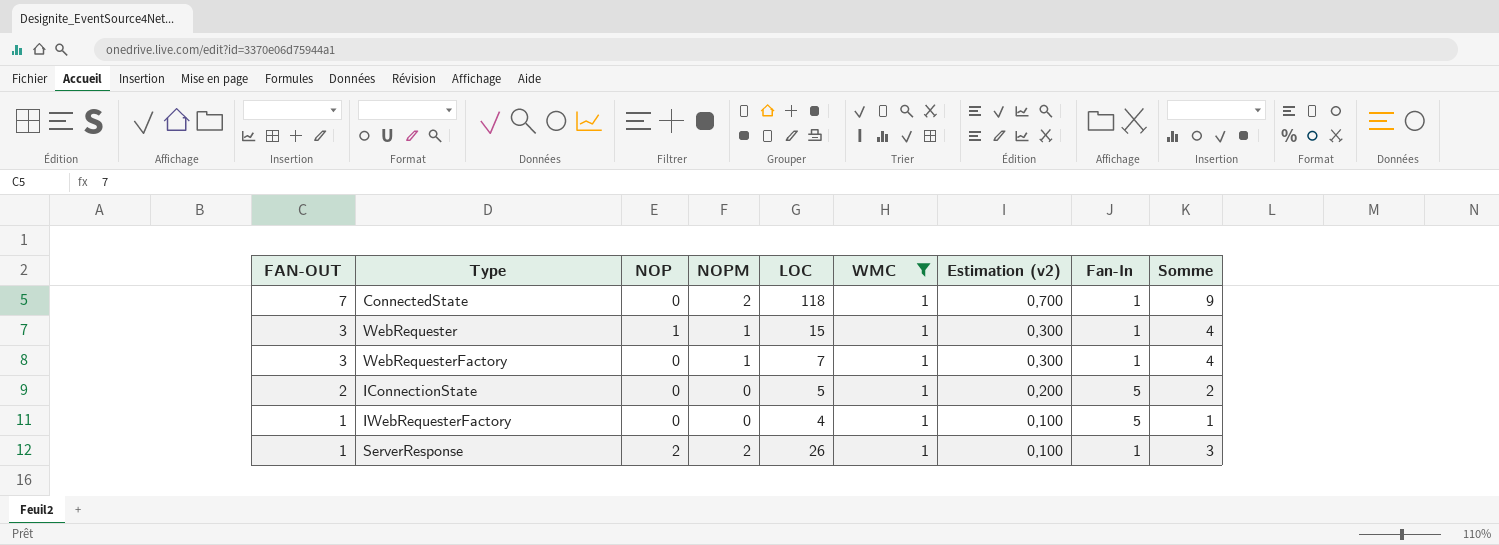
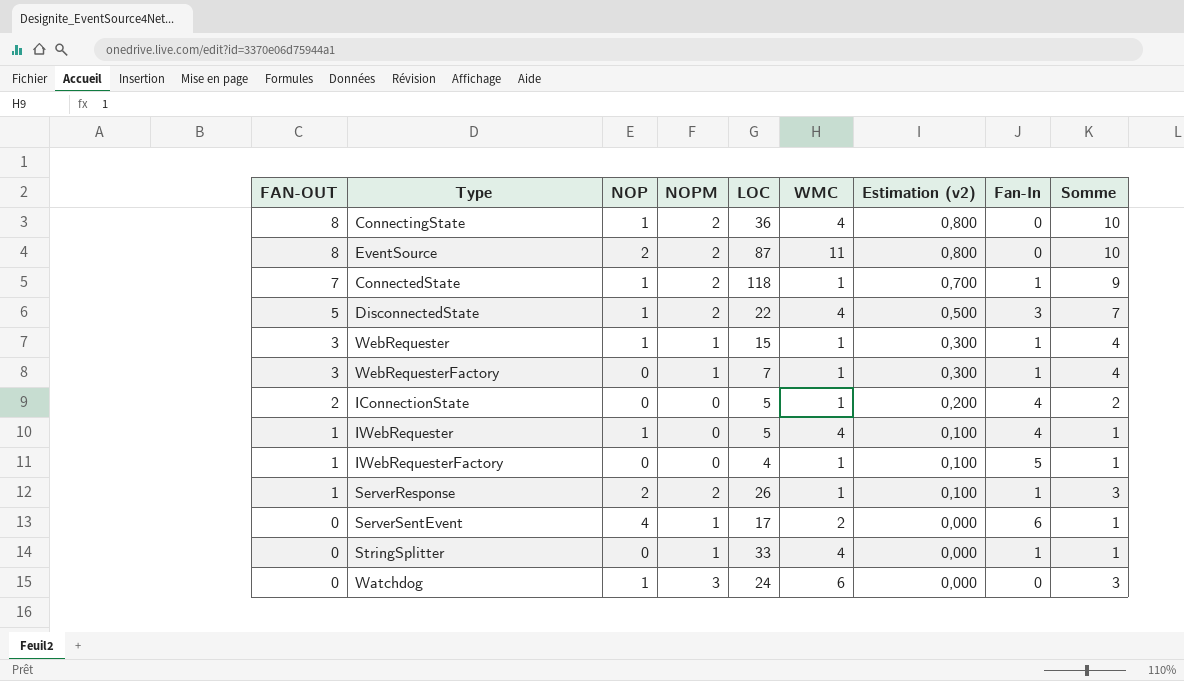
filter: WMC = 1 -> none
ConnectedState | NOP: 0 -> 1
IConnectionState | Fan-In: 5 -> 4

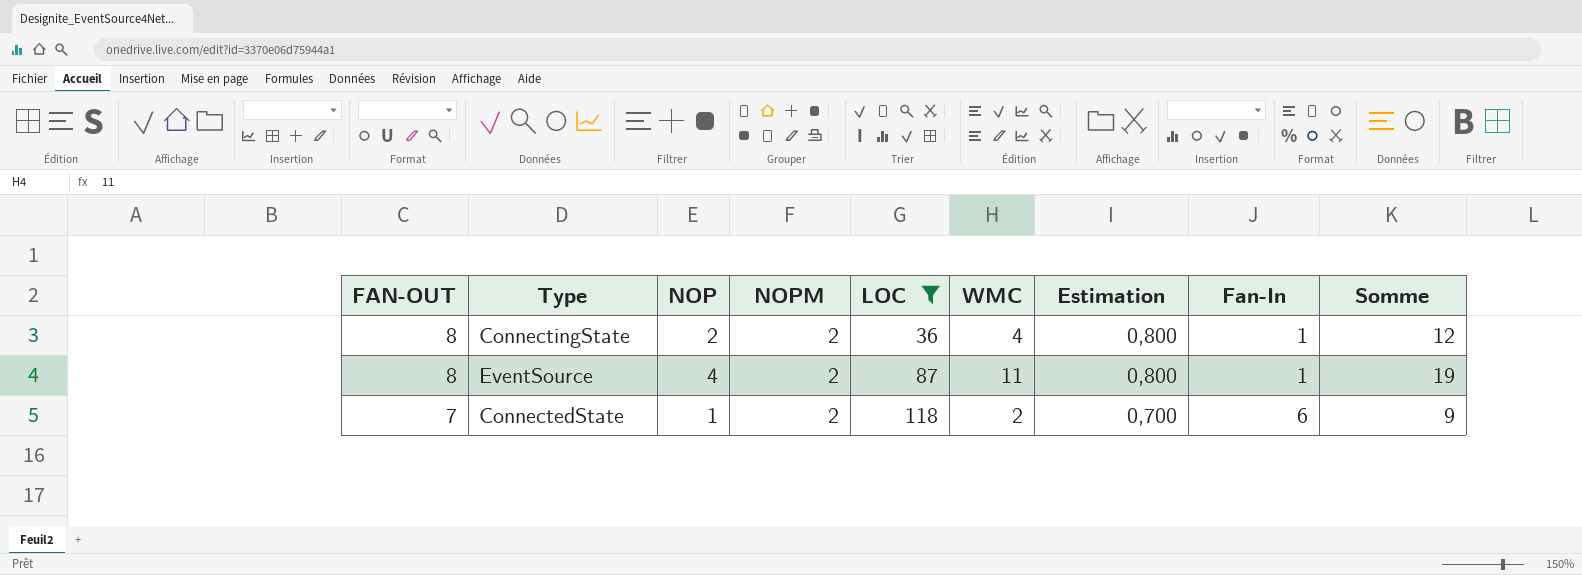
filter: none -> LOC >= 36
column name: Estimation (v2) -> Estimation
column Somme | formula: [FAN-OUT] + [NOPM] -> [FAN-OUT] + [WMC]
ConnectingState | NOP: 1 -> 2
ConnectingState | Fan-In: 0 -> 1
EventSource | NOP: 2 -> 4
EventSource | Fan-In: 0 -> 1
ConnectedState | WMC: 1 -> 2
ConnectedState | Fan-In: 1 -> 6

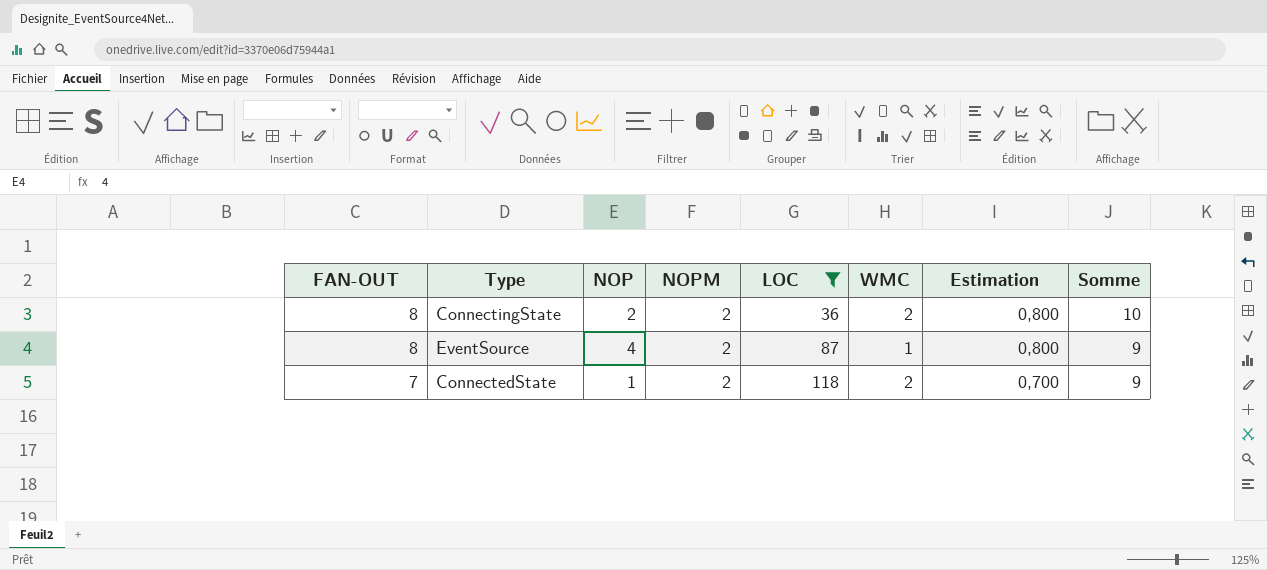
column Fan-In | position: 8 -> none
ConnectingState | WMC: 4 -> 2
ConnectingState | Somme: 12 -> 10
EventSource | WMC: 11 -> 1
EventSource | Somme: 19 -> 9

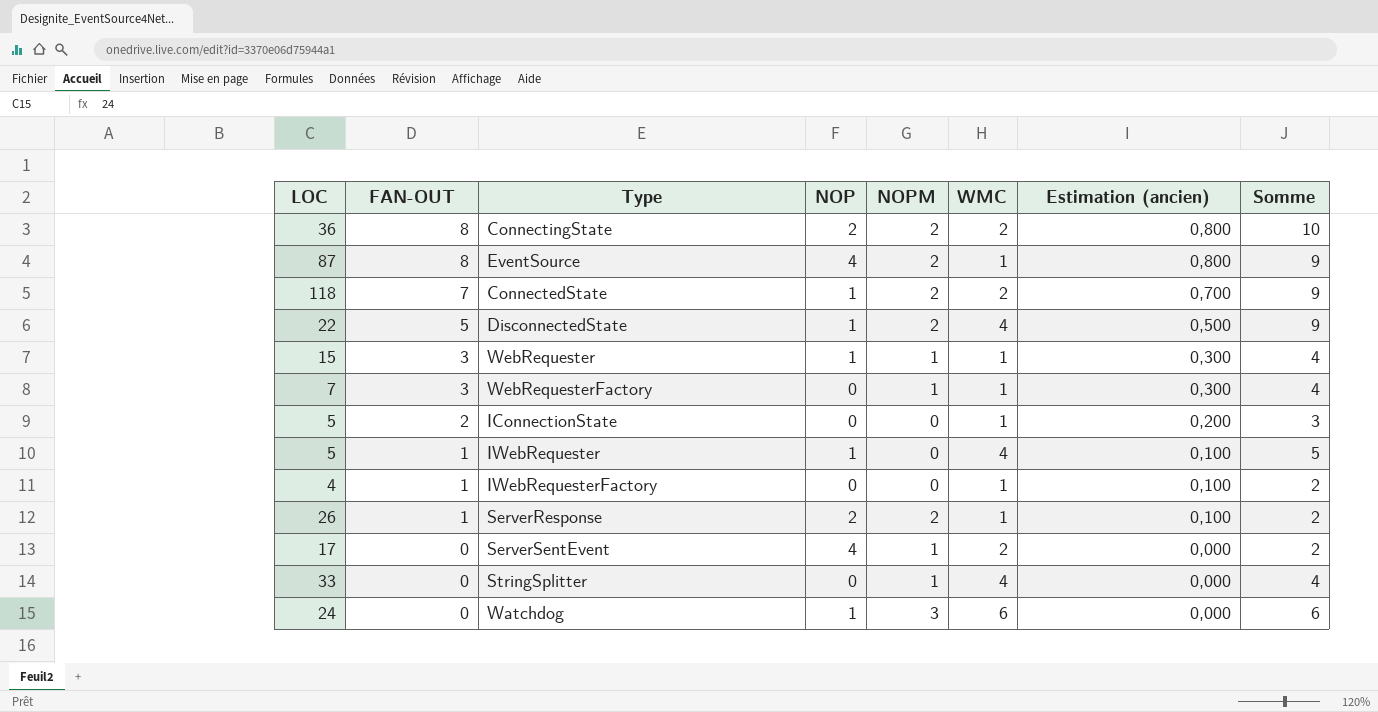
filter: LOC >= 36 -> none
column LOC | position: 5 -> 1
column name: Estimation -> Estimation (ancien)

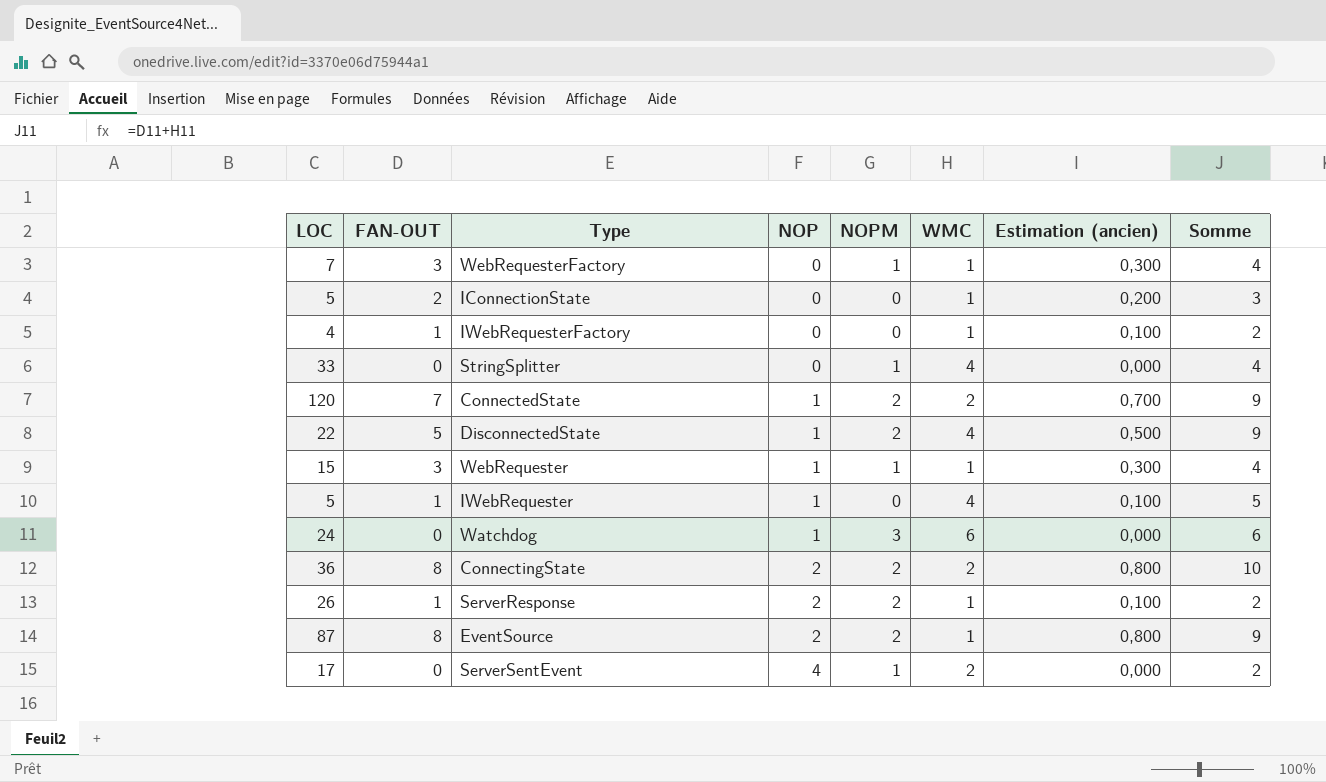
row order: FAN-OUT descending -> NOP ascending
ConnectedState | LOC: 118 -> 120
EventSource | NOP: 4 -> 2

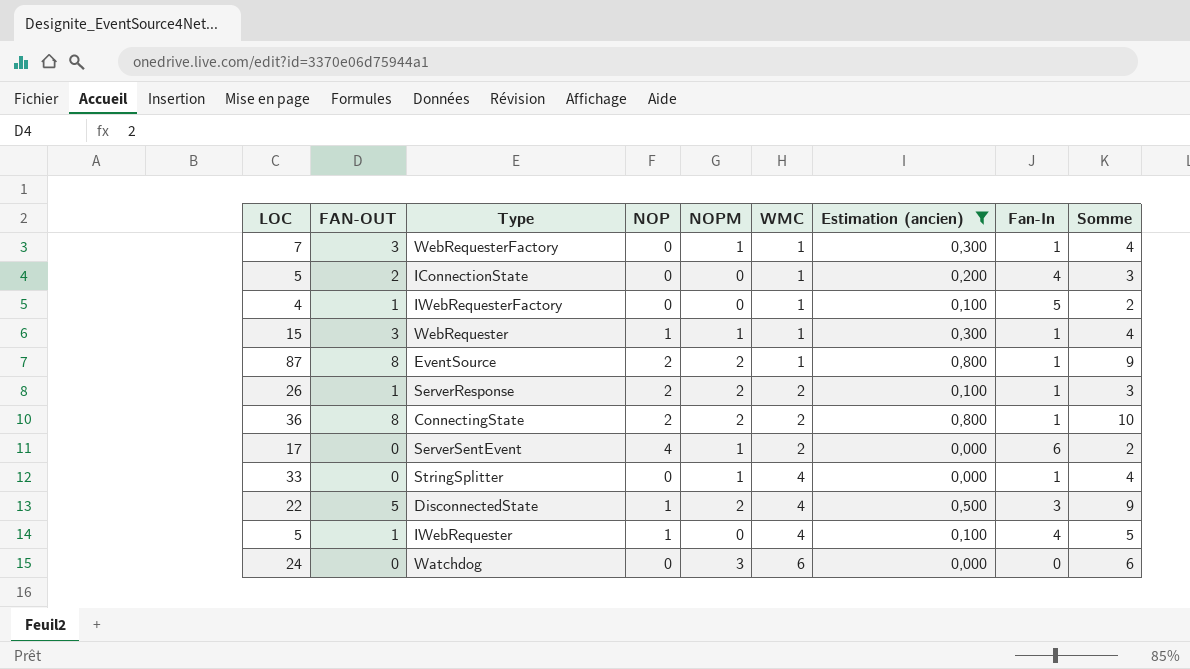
filter: none -> Estimation (ancien) != 0,700
row order: NOP ascending -> WMC ascending
column Fan-In | position: none -> 8
ServerResponse | WMC: 1 -> 2
ServerResponse | Somme: 2 -> 3
Watchdog | NOP: 1 -> 0

